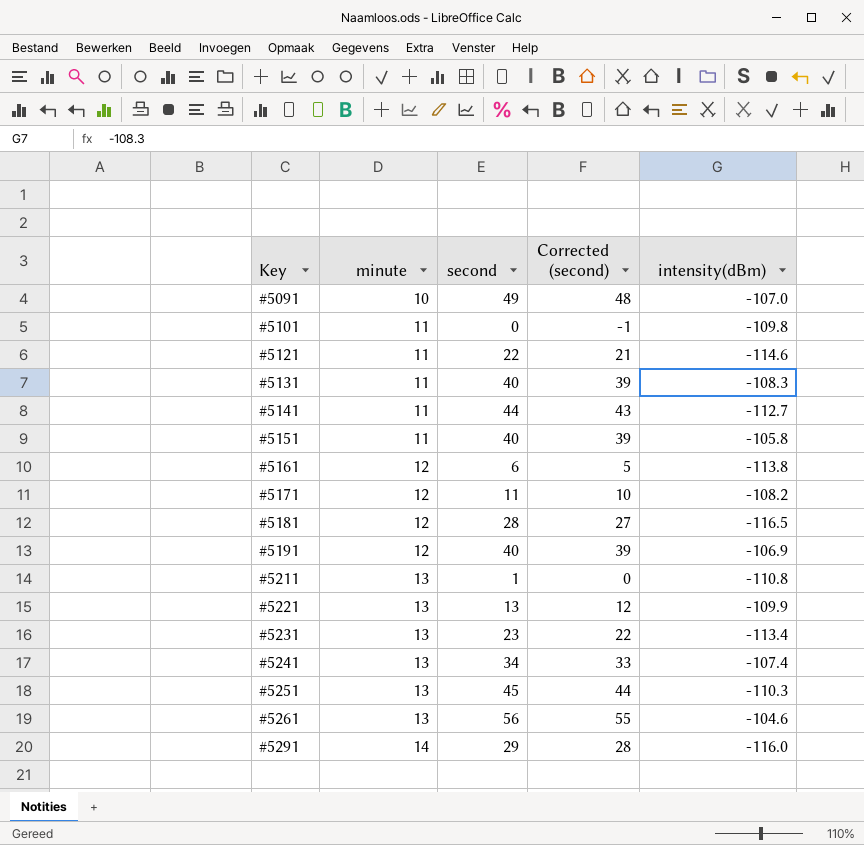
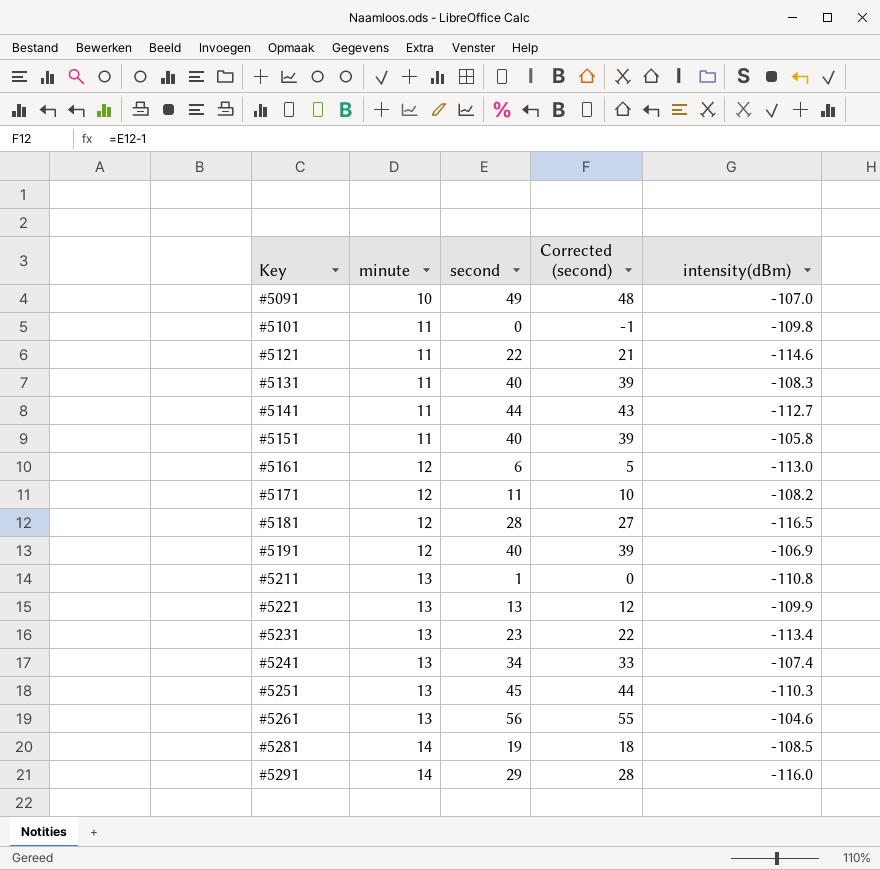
#5161 | intensity(dBm): -113.8 -> -113.0
row #5281: none -> 14 | 19 | 18 | -108.5

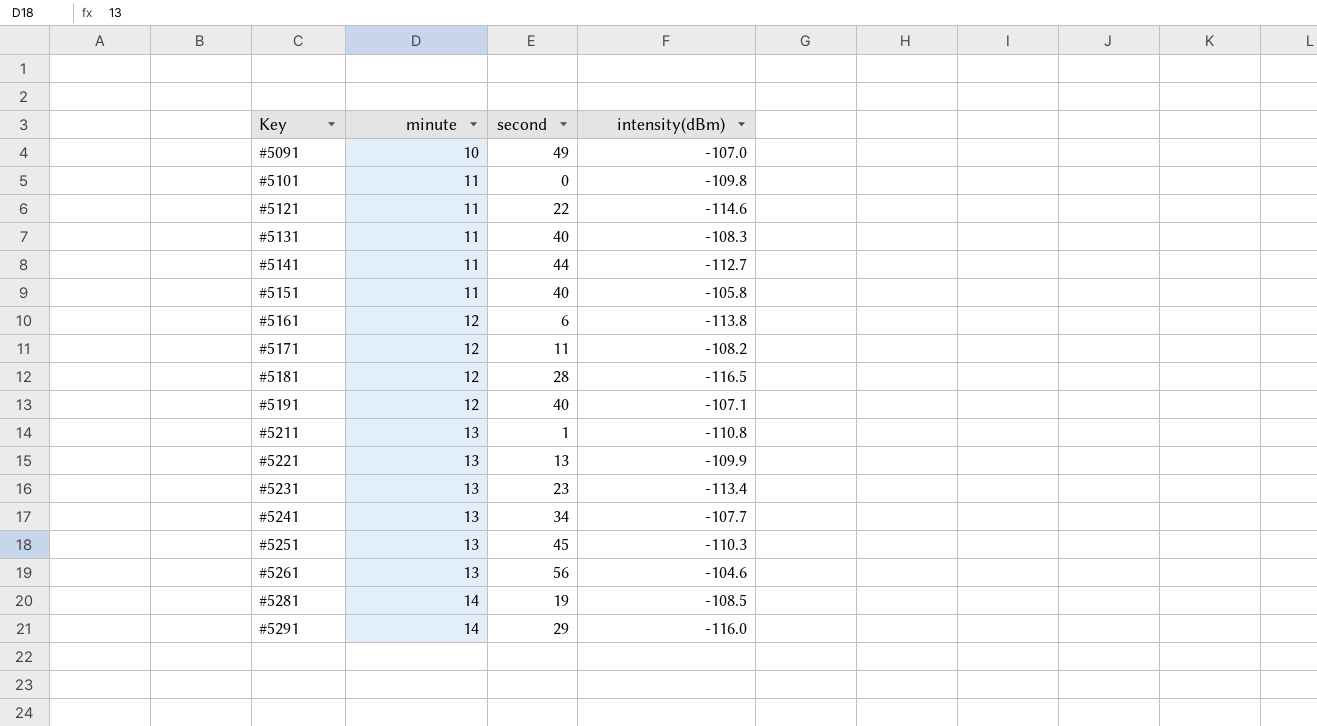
column Corrected (second) | formula: [second] - 1 -> none
#5161 | intensity(dBm): -113.0 -> -113.8
#5191 | intensity(dBm): -106.9 -> -107.1
#5241 | intensity(dBm): -107.4 -> -107.7

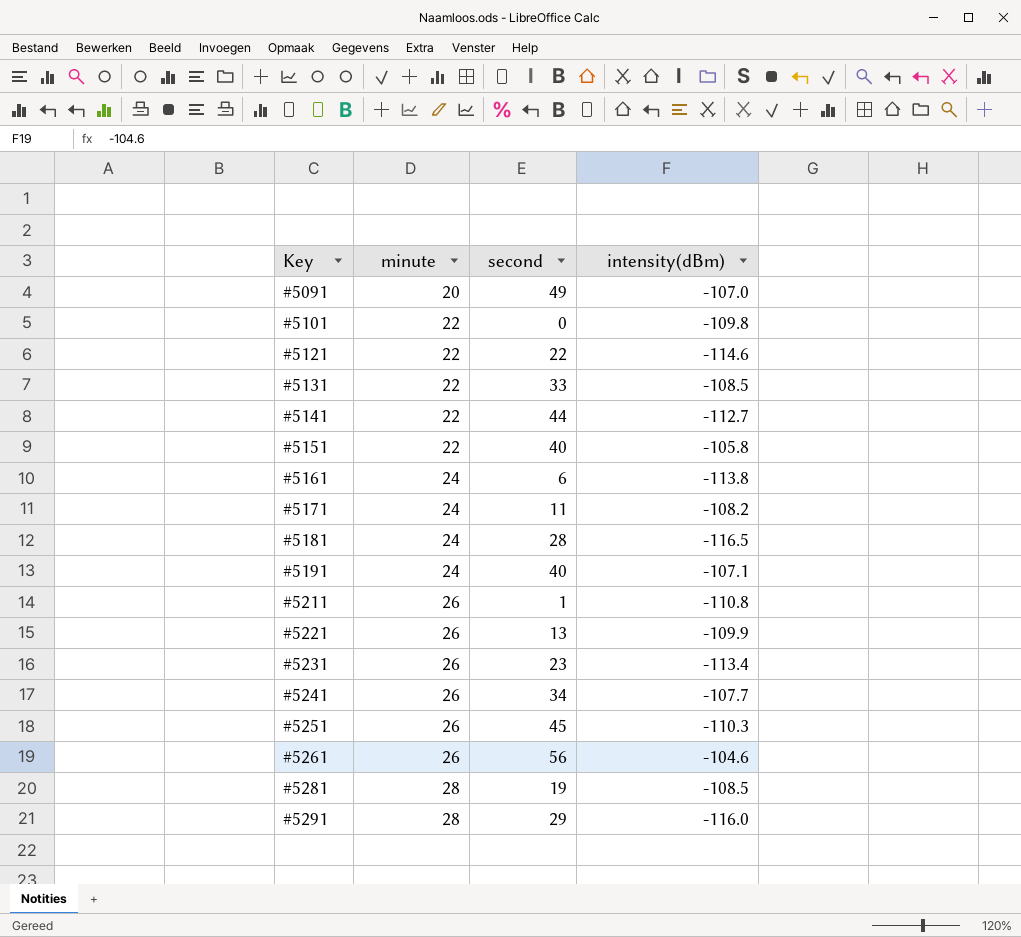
#5091 | minute: 10 -> 20
#5101 | minute: 11 -> 22
#5121 | minute: 11 -> 22
#5131 | minute: 11 -> 22
#5131 | second: 40 -> 33
#5131 | intensity(dBm): -108.3 -> -108.5
#5141 | minute: 11 -> 22
#5151 | minute: 11 -> 22
#5161 | minute: 12 -> 24
#5171 | minute: 12 -> 24
#5181 | minute: 12 -> 24
#5191 | minute: 12 -> 24
#5211 | minute: 13 -> 26
#5221 | minute: 13 -> 26
#5231 | minute: 13 -> 26
#5241 | minute: 13 -> 26
#5251 | minute: 13 -> 26
#5261 | minute: 13 -> 26
#5281 | minute: 14 -> 28
#5291 | minute: 14 -> 28

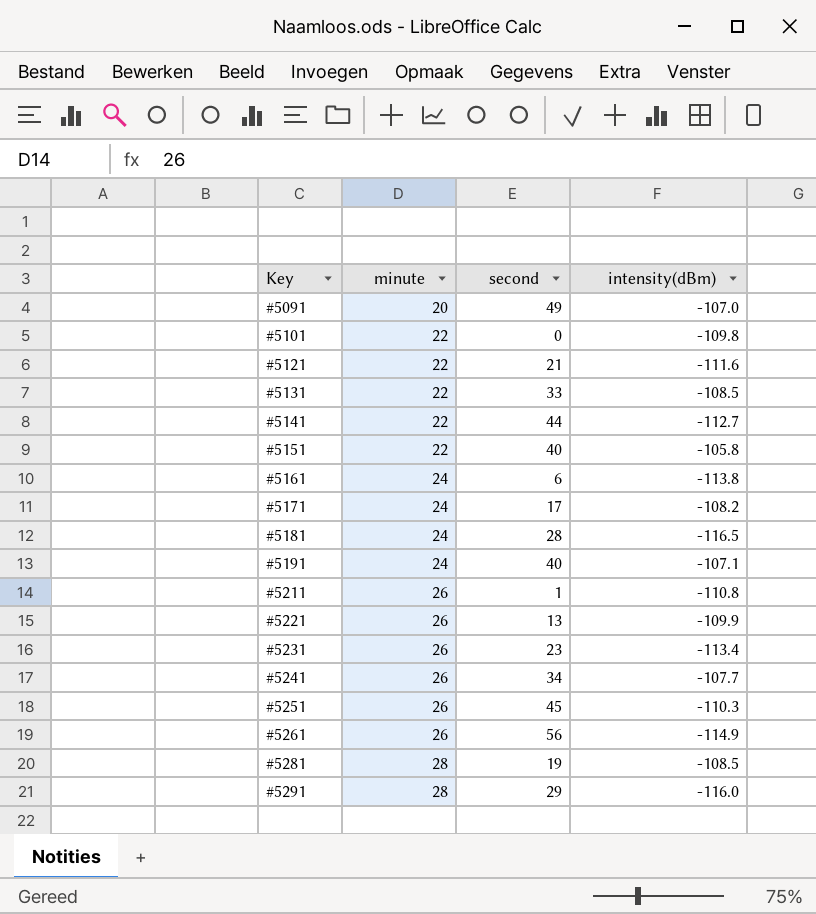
#5121 | second: 22 -> 21
#5121 | intensity(dBm): -114.6 -> -111.6
#5171 | second: 11 -> 17
#5261 | intensity(dBm): -104.6 -> -114.9

